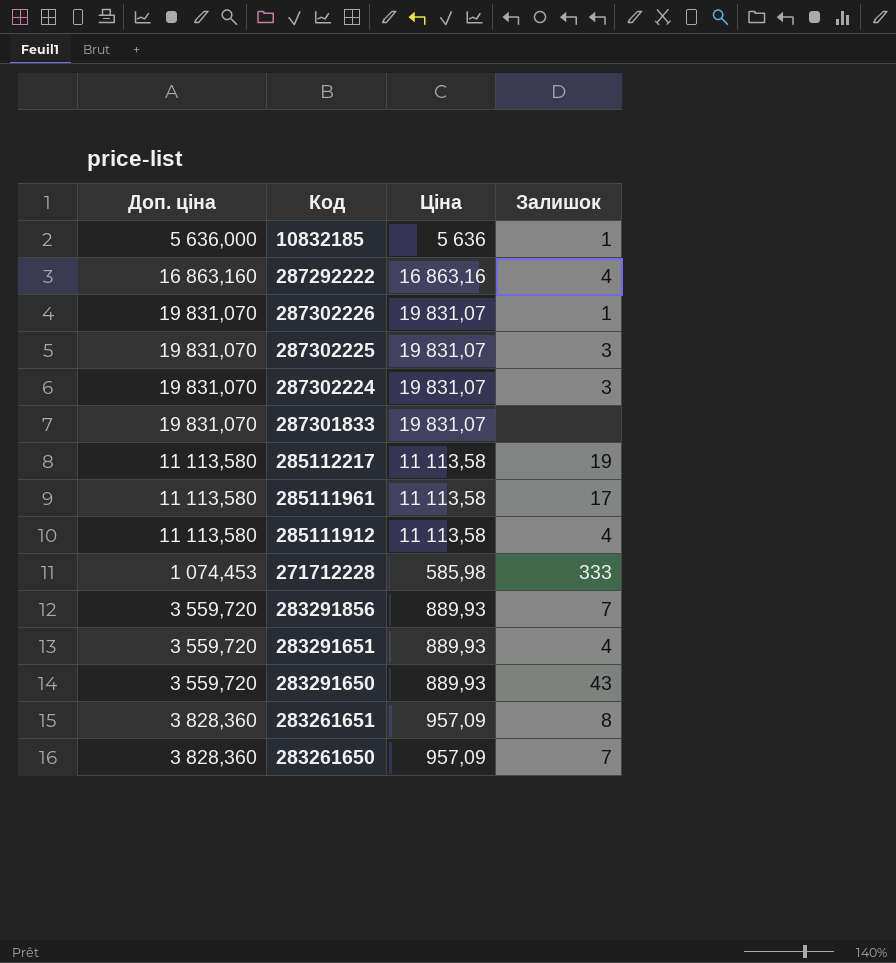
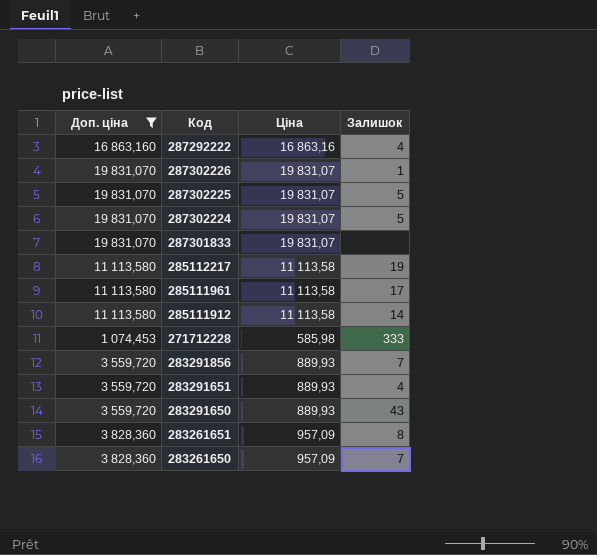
filter: none -> Доп. ціна != 5 636,000
287302225 | Залишок: 3 -> 5
287302224 | Залишок: 3 -> 5
285111912 | Залишок: 4 -> 14

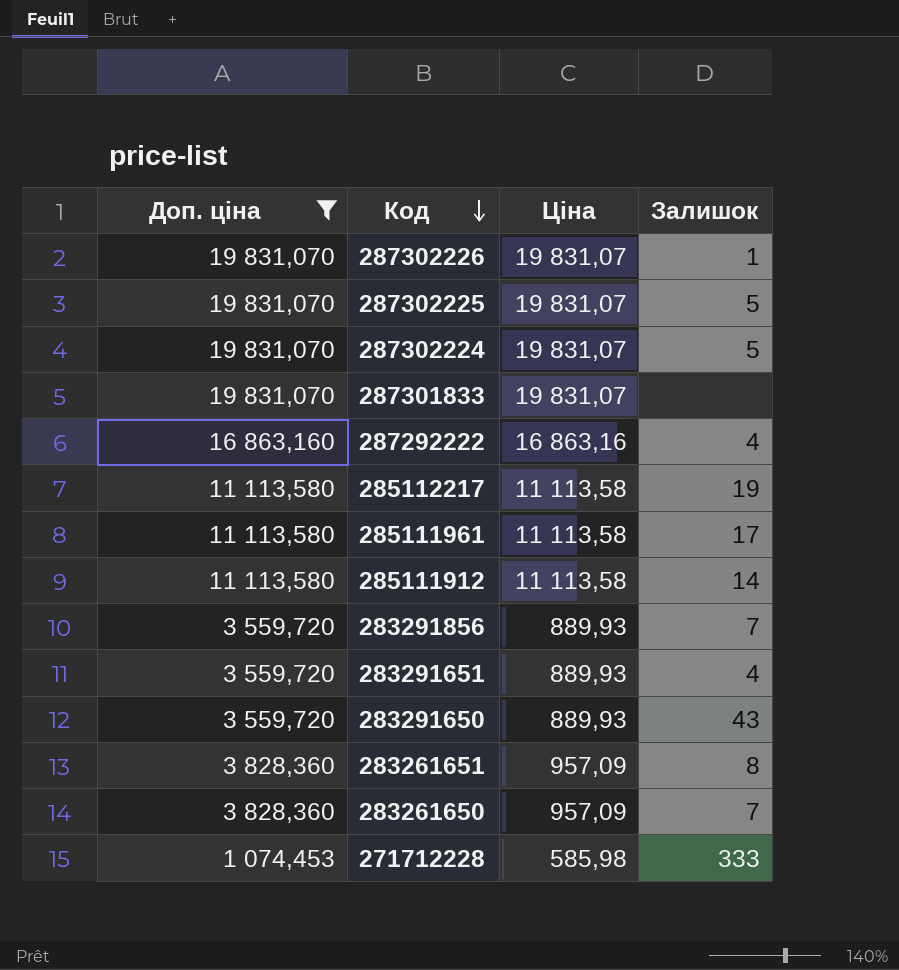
row order: none -> Код descending

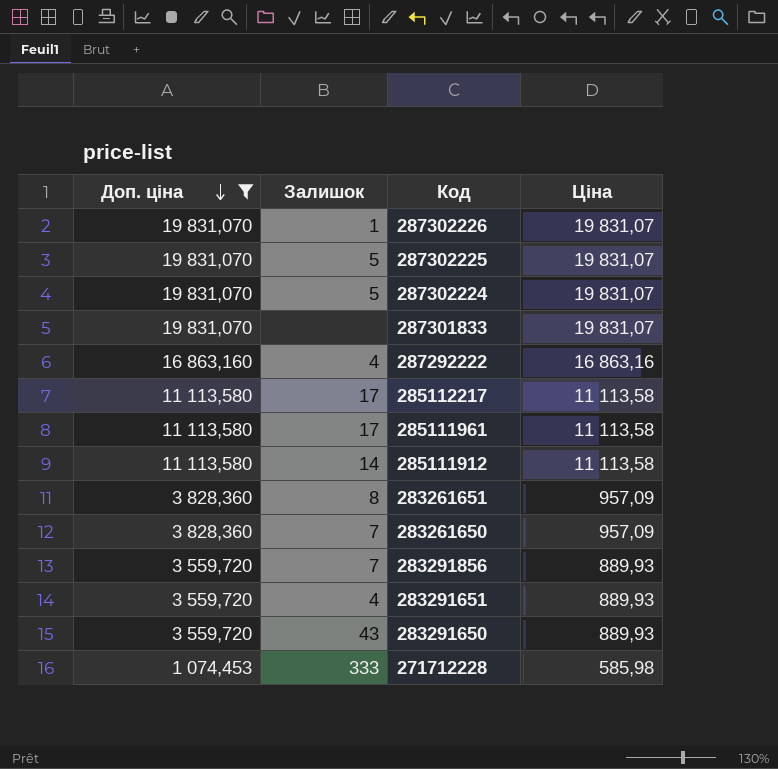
row order: Код descending -> Доп. ціна descending
column Залишок | position: 4 -> 2
285112217 | Залишок: 19 -> 17

